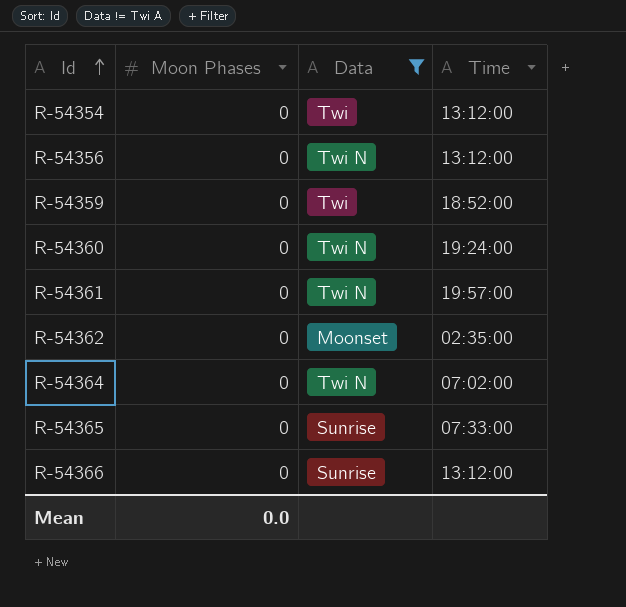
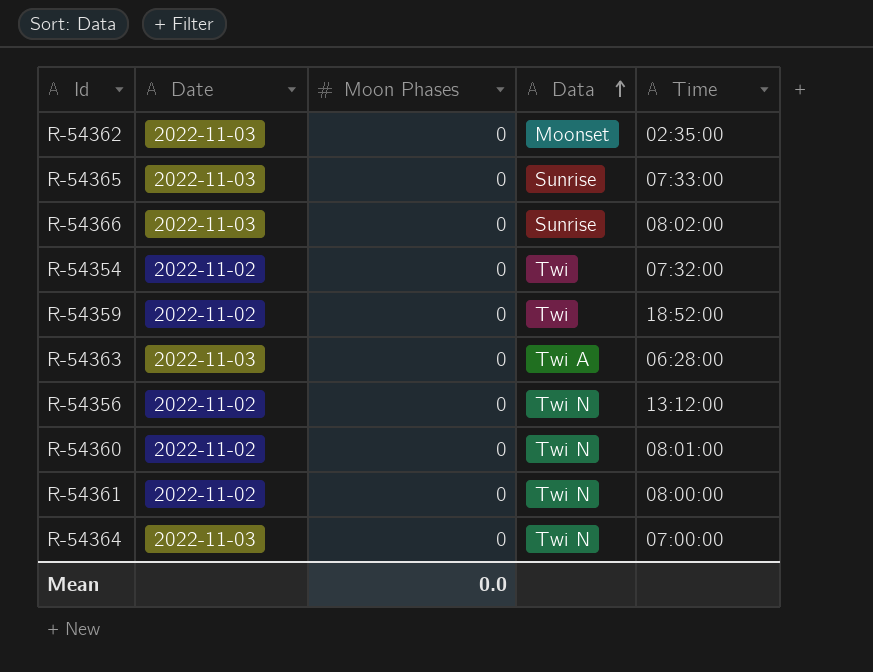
filter: Data != Twi A -> none
row order: Id ascending -> Data ascending
column Date | position: none -> 2
R-54366 | Time: 13:12:00 -> 08:02:00
R-54354 | Time: 13:12:00 -> 07:32:00
R-54360 | Time: 19:24:00 -> 08:01:00
R-54361 | Time: 19:57:00 -> 08:00:00
R-54364 | Time: 07:02:00 -> 07:00:00

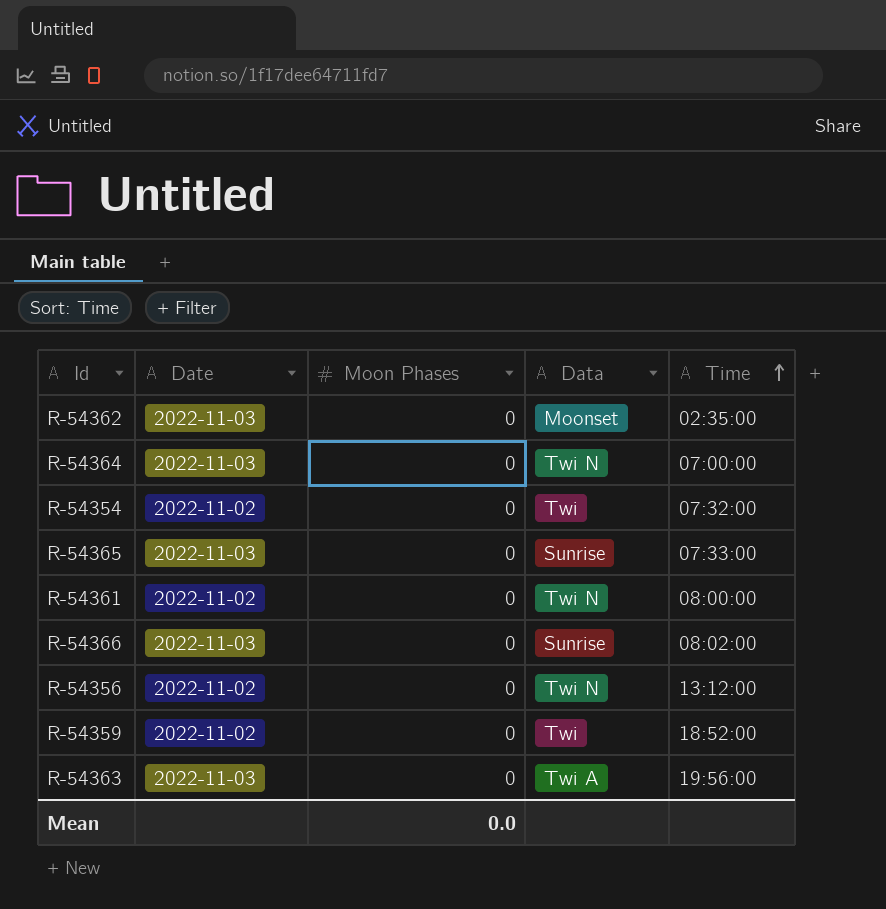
row order: Data ascending -> Time ascending
row R-54360: 2022-11-02 | 0 | Twi N | 08:01:00 -> none
R-54363 | Time: 06:28:00 -> 19:56:00

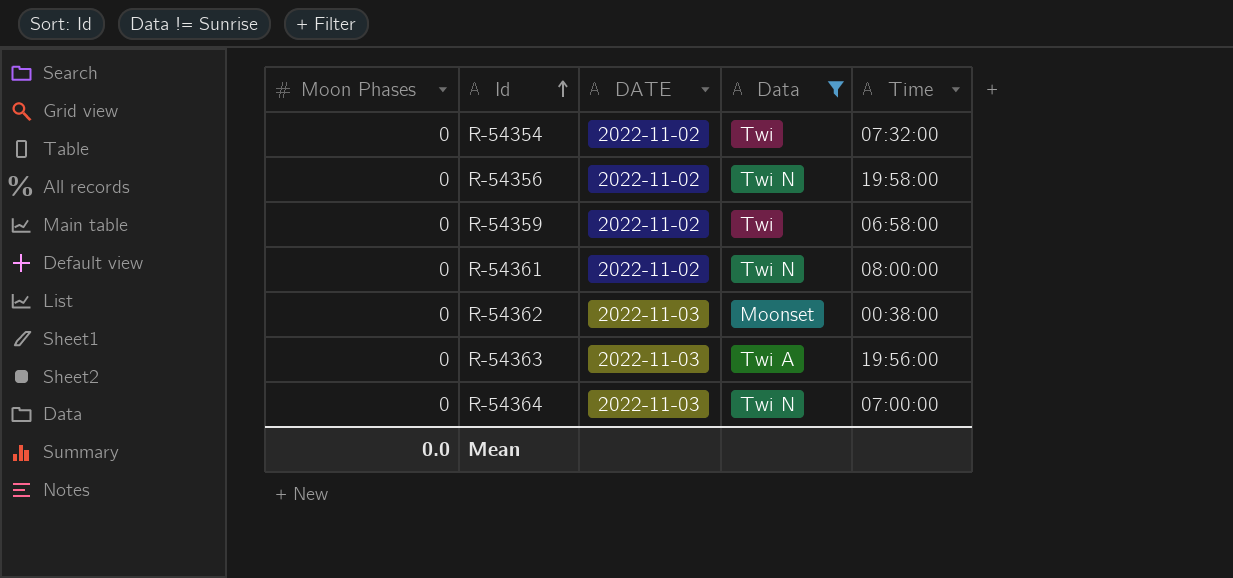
filter: none -> Data != Sunrise
row order: Time ascending -> Id ascending
column Moon Phases | position: 3 -> 1
column name: Date -> DATE
R-54356 | Time: 13:12:00 -> 19:58:00
R-54359 | Time: 18:52:00 -> 06:58:00
R-54362 | Time: 02:35:00 -> 00:38:00

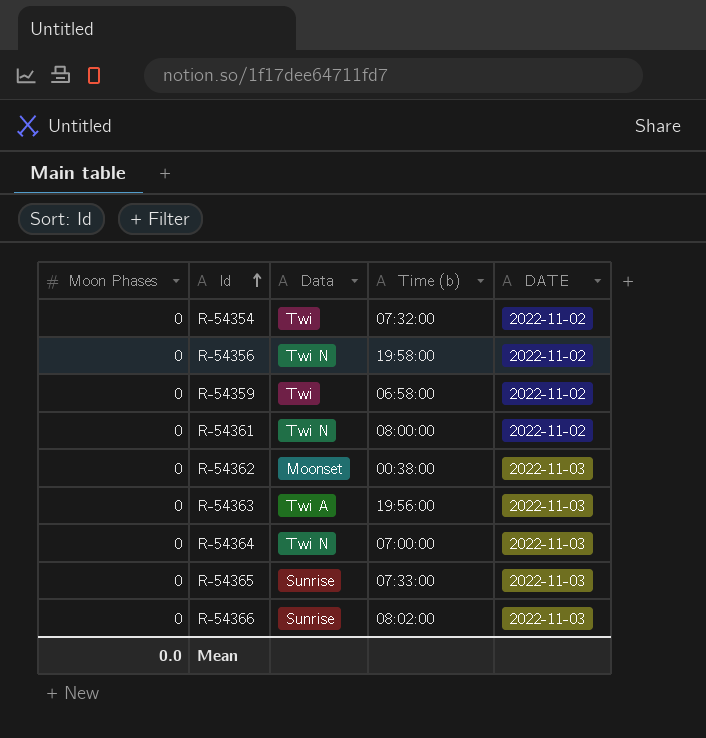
filter: Data != Sunrise -> none
column name: Time -> Time (b)
column DATE | position: 3 -> 5

